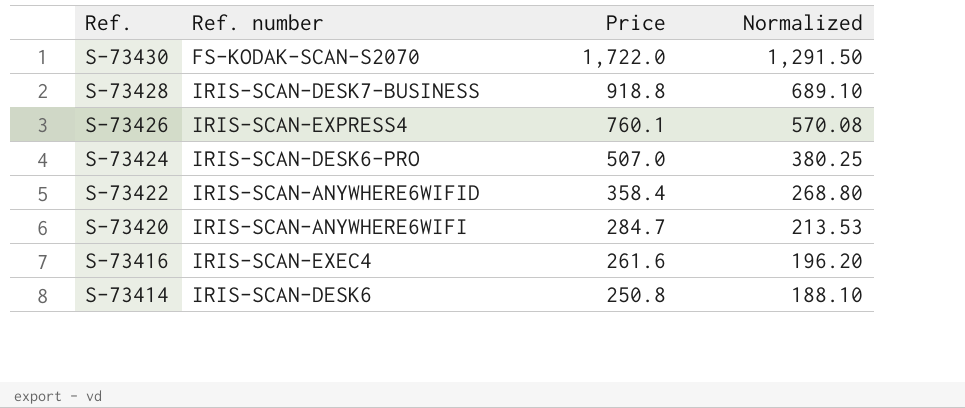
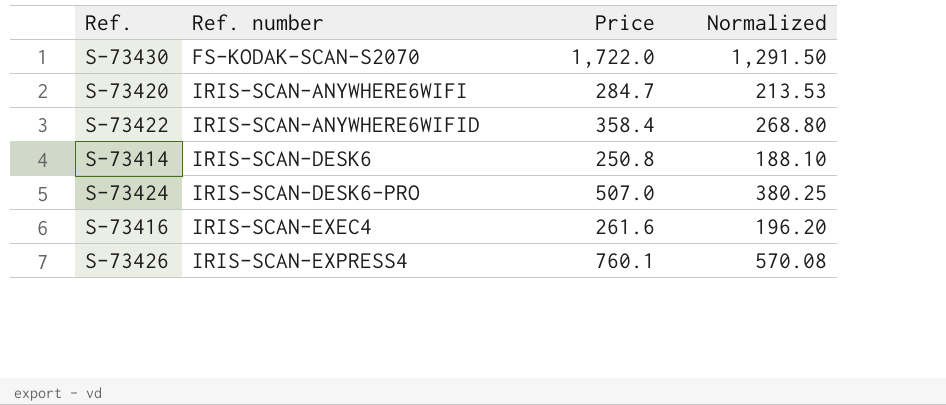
row order: Ref. descending -> Ref. number ascending
row S-73428: IRIS-SCAN-DESK7-BUSINESS | 918.8 | 689.10 -> none

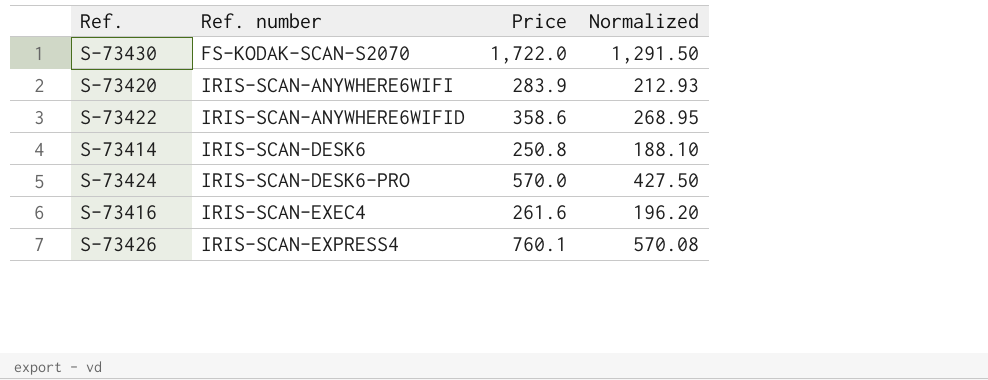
S-73420 | Price: 284.7 -> 283.9
S-73420 | Normalized: 213.53 -> 212.93
S-73422 | Price: 358.4 -> 358.6
S-73422 | Normalized: 268.80 -> 268.95
S-73424 | Price: 507.0 -> 570.0
S-73424 | Normalized: 380.25 -> 427.50

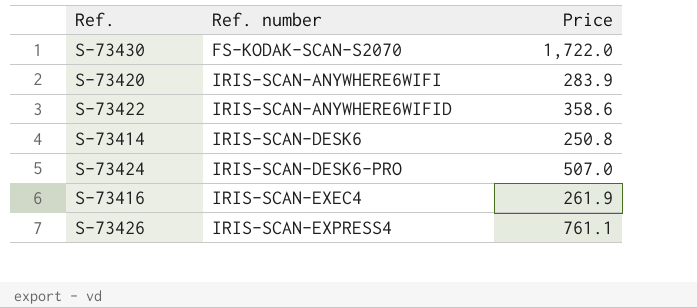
column Normalized | formula: [Price] * 0.75 -> none
S-73424 | Price: 570.0 -> 507.0
S-73416 | Price: 261.6 -> 261.9
S-73426 | Price: 760.1 -> 761.1

